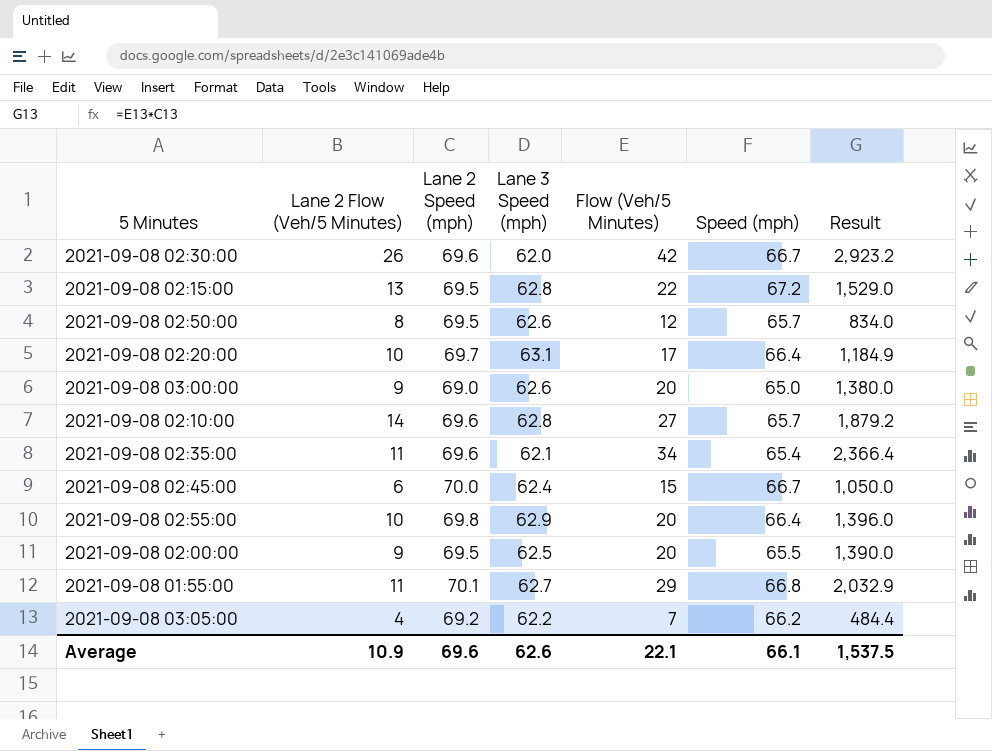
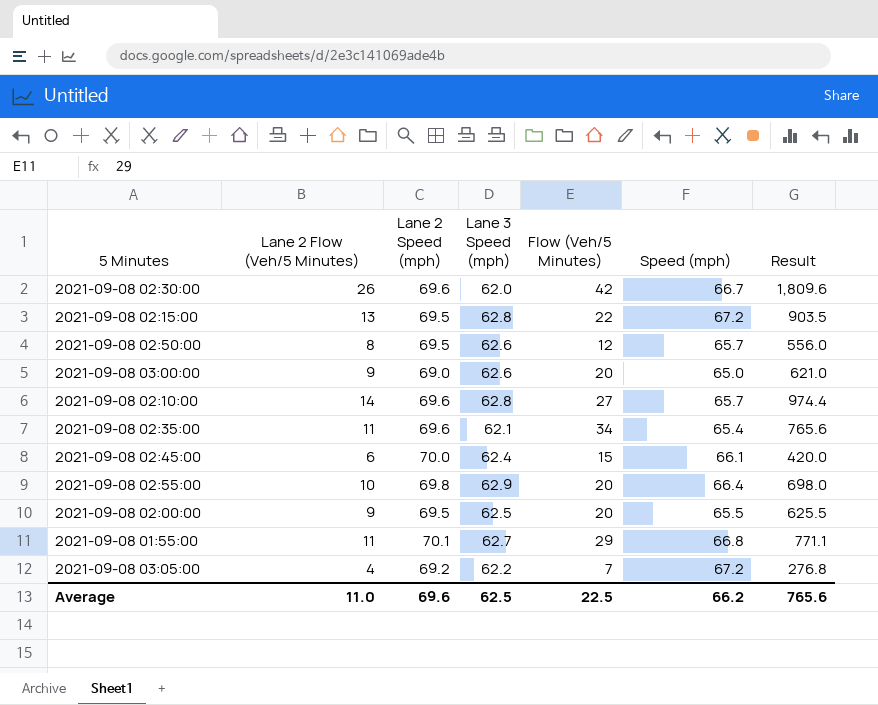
column Result | formula: [Lane 2 Speed (mph)] * [Flow (Veh/5 Minutes)] -> [Lane 2 Flow (Veh/5 Minutes)] * [Lane 2 Speed (mph)]
row 2021-09-08 02:20:00: 10 | 69.7 | 63.1 | 17 | 66.4 | 1,184.9 -> none
2021-09-08 02:45:00 | Speed (mph): 66.7 -> 66.1
2021-09-08 03:05:00 | Speed (mph): 66.2 -> 67.2
Average | Lane 2 Flow (Veh/5 Minutes): 10.9 -> 11.0
Average | Lane 3 Speed (mph): 62.6 -> 62.5
Average | Flow (Veh/5 Minutes): 22.1 -> 22.5
Average | Speed (mph): 66.1 -> 66.2
Average | Result: 1,537.5 -> 765.6

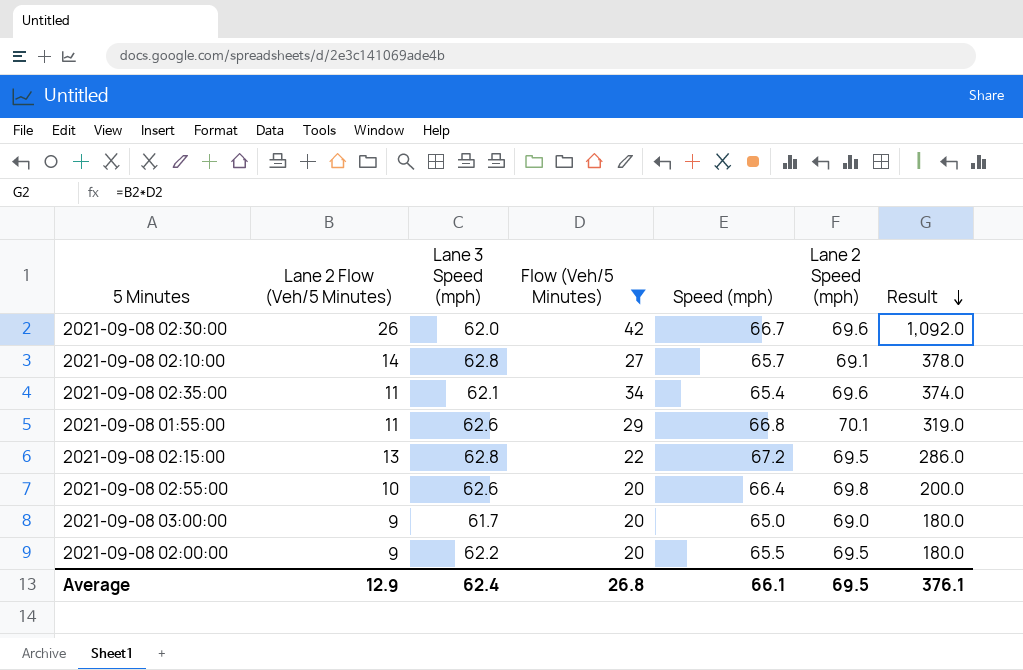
filter: none -> Flow (Veh/5 Minutes) >= 20
row order: none -> Result descending
column Lane 2 Speed (mph) | position: 3 -> 6
column Result | formula: [Lane 2 Flow (Veh/5 Minutes)] * [Lane 2 Speed (mph)] -> [Lane 2 Flow (Veh/5 Minutes)] * [Flow (Veh/5 Minutes)]
2021-09-08 02:10:00 | Lane 2 Speed (mph): 69.6 -> 69.1
2021-09-08 01:55:00 | Lane 3 Speed (mph): 62.7 -> 62.6
2021-09-08 02:55:00 | Lane 3 Speed (mph): 62.9 -> 62.6
2021-09-08 03:00:00 | Lane 3 Speed (mph): 62.6 -> 61.7
2021-09-08 02:00:00 | Lane 3 Speed (mph): 62.5 -> 62.2
Average | Lane 2 Flow (Veh/5 Minutes): 11.0 -> 12.9
Average | Lane 3 Speed (mph): 62.5 -> 62.4
Average | Flow (Veh/5 Minutes): 22.5 -> 26.8
Average | Speed (mph): 66.2 -> 66.1
Average | Lane 2 Speed (mph): 69.6 -> 69.5
Average | Result: 765.6 -> 376.1

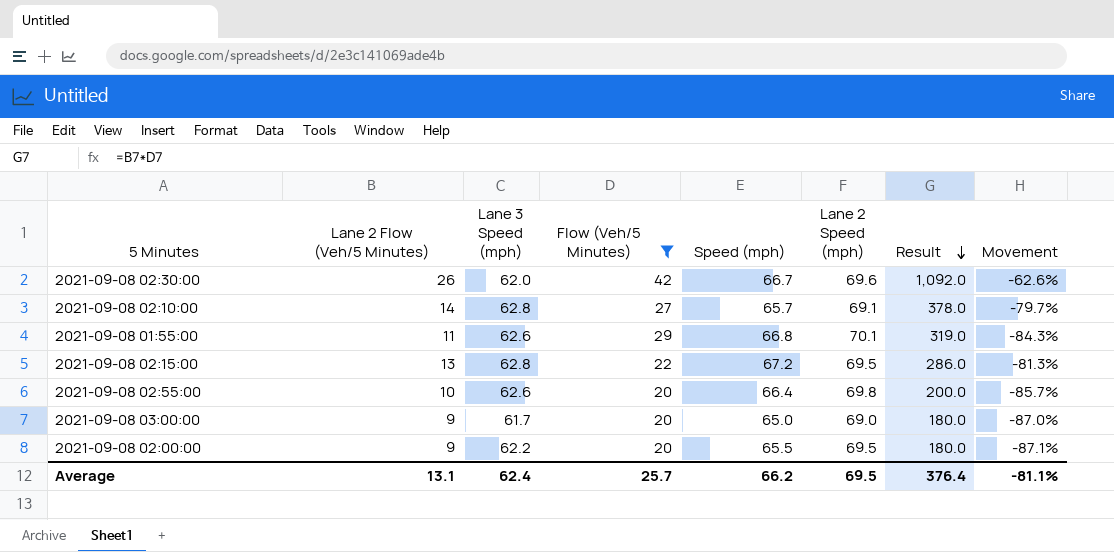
column Movement | formula: none -> ([Lane 2 Flow (Veh/5 Minutes)] - [Lane 2 Speed (mph)]) / [Lane 2 Speed (mph)]
row 2021-09-08 02:35:00: 11 | 62.1 | 34 | 65.4 | 69.6 | 374.0 -> none
Average | Lane 2 Flow (Veh/5 Minutes): 12.9 -> 13.1
Average | Flow (Veh/5 Minutes): 26.8 -> 25.7
Average | Speed (mph): 66.1 -> 66.2
Average | Result: 376.1 -> 376.4

